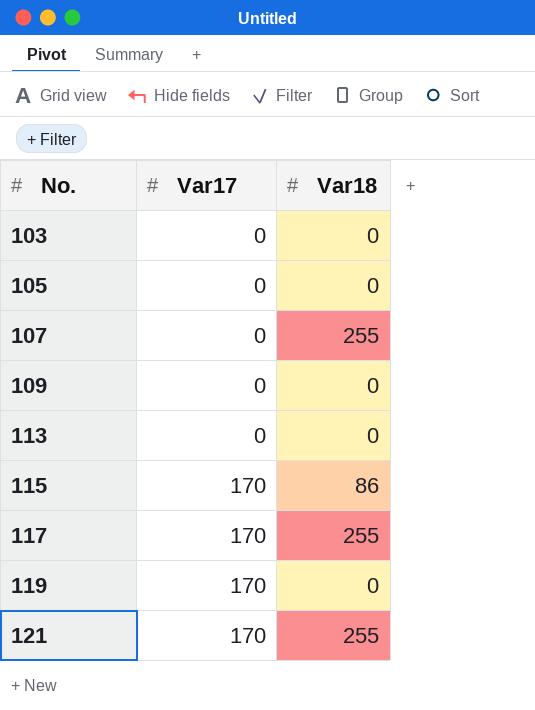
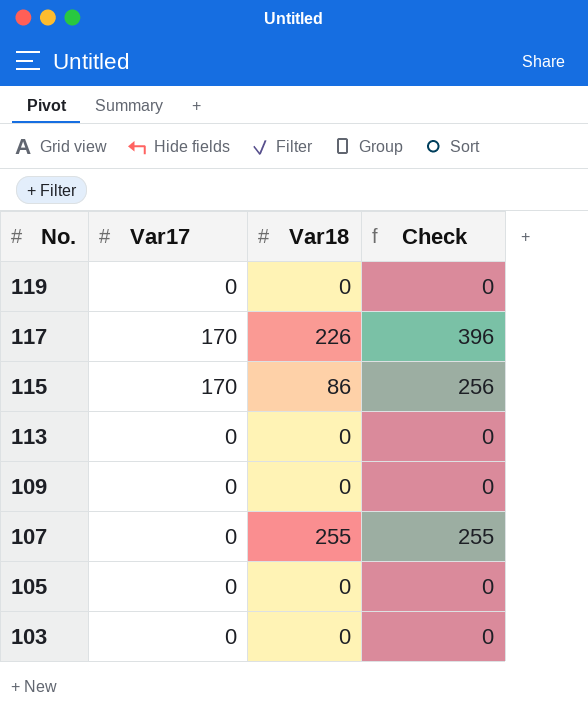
row order: No. ascending -> No. descending
column Check | formula: none -> [Var17] + [Var18]
row 121: 170 | 255 -> none
119 | Var17: 170 -> 0
117 | Var18: 255 -> 226

